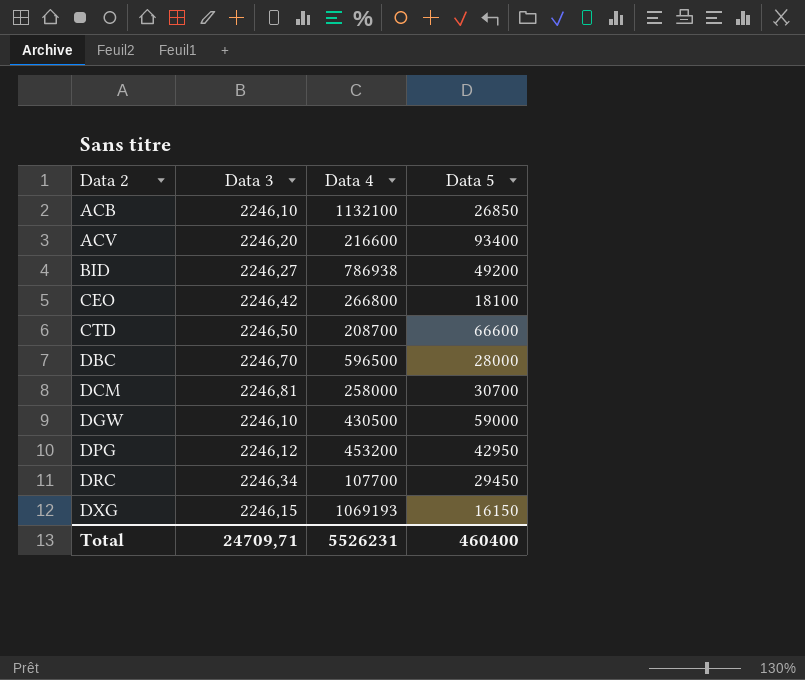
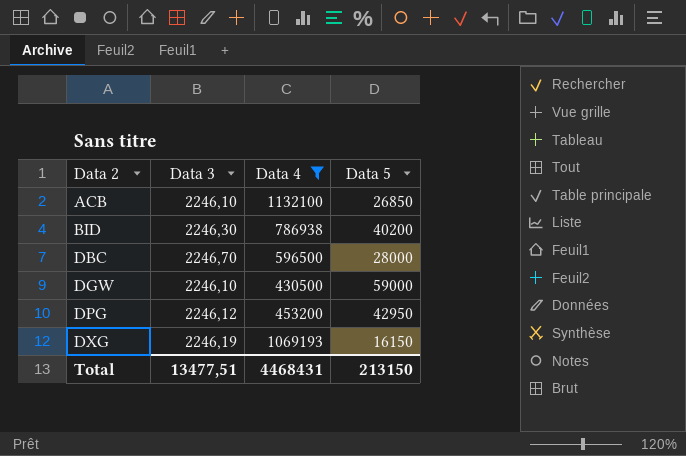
filter: none -> Data 4 >= 430500
BID | Data 3: 2246,27 -> 2246,30
BID | Data 5: 49200 -> 40200
DXG | Data 3: 2246,15 -> 2246,19
Total | Data 3: 24709,71 -> 13477,51
Total | Data 4: 5526231 -> 4468431
Total | Data 5: 460400 -> 213150

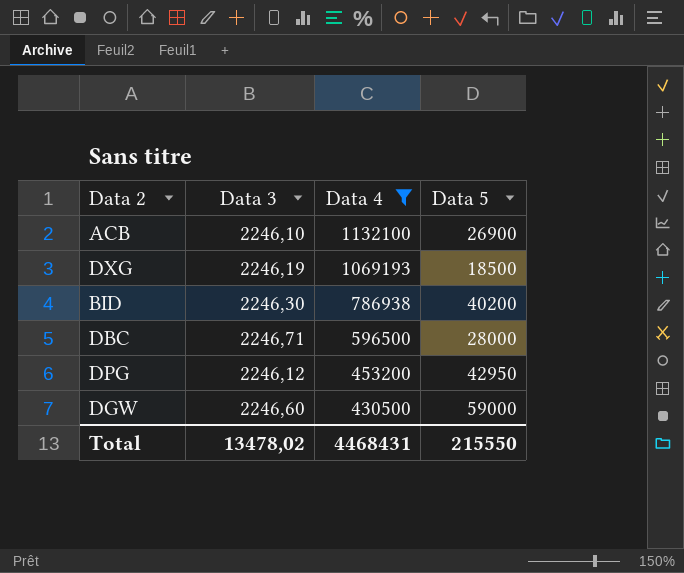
row order: Data 2 ascending -> Data 4 descending
ACB | Data 5: 26850 -> 26900
DXG | Data 5: 16150 -> 18500
DBC | Data 3: 2246,70 -> 2246,71
DGW | Data 3: 2246,10 -> 2246,60
Total | Data 3: 13477,51 -> 13478,02
Total | Data 5: 213150 -> 215550

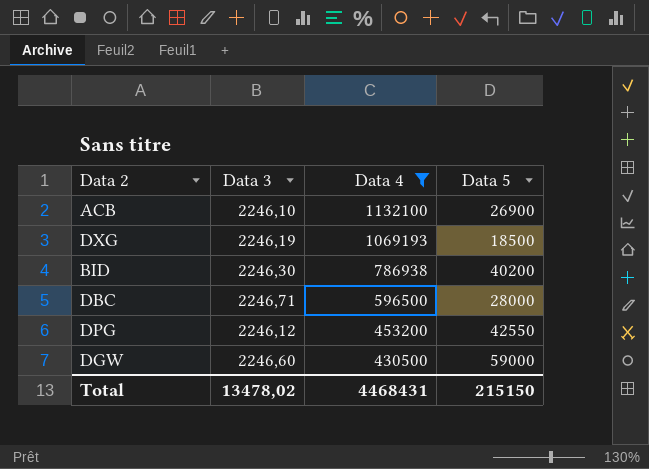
DPG | Data 5: 42950 -> 42550
Total | Data 5: 215550 -> 215150

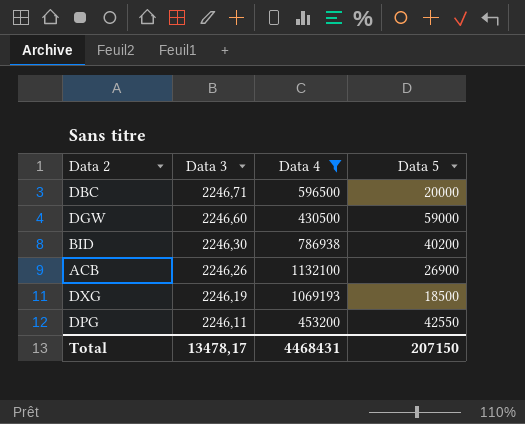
row order: Data 4 descending -> Data 3 descending
DBC | Data 5: 28000 -> 20000
ACB | Data 3: 2246,10 -> 2246,26
DPG | Data 3: 2246,12 -> 2246,11
Total | Data 3: 13478,02 -> 13478,17
Total | Data 5: 215150 -> 207150

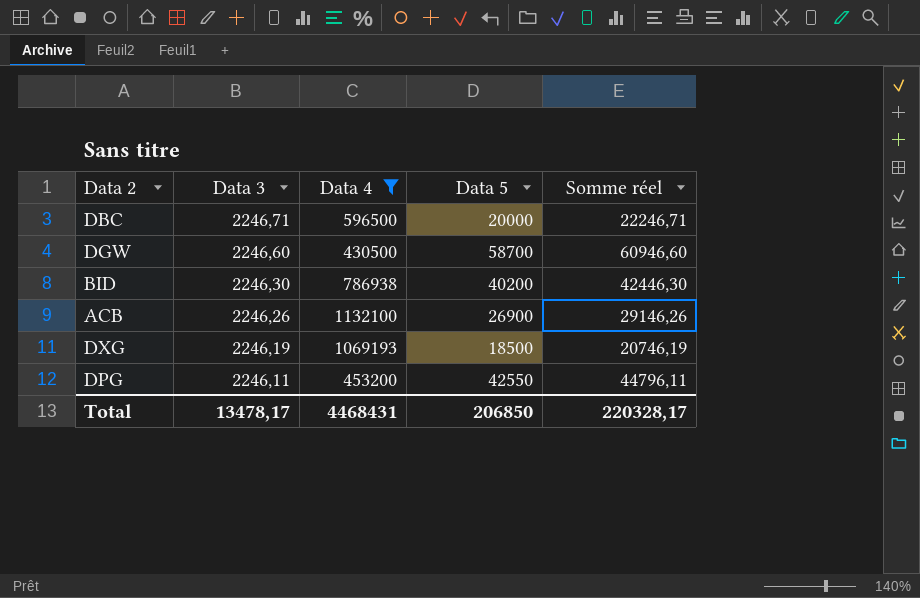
column Somme réel | formula: none -> [Data 3] + [Data 5]
DGW | Data 5: 59000 -> 58700
Total | Data 5: 207150 -> 206850

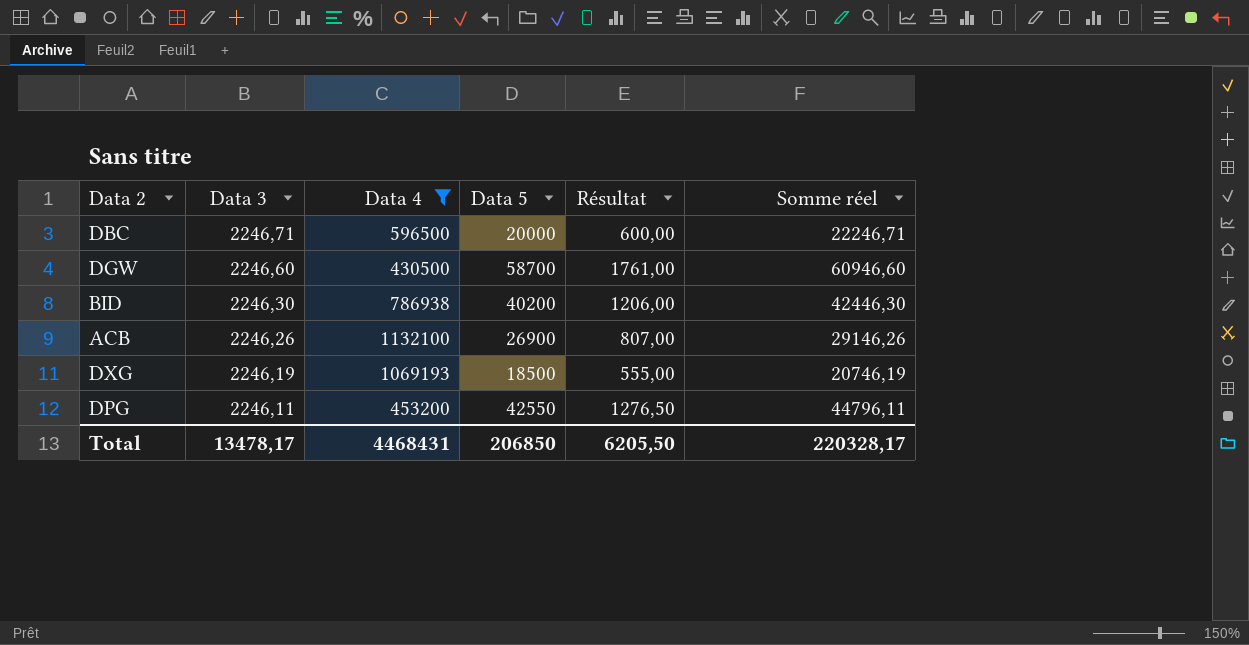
column Résultat | formula: none -> [Data 5] * 0,03

